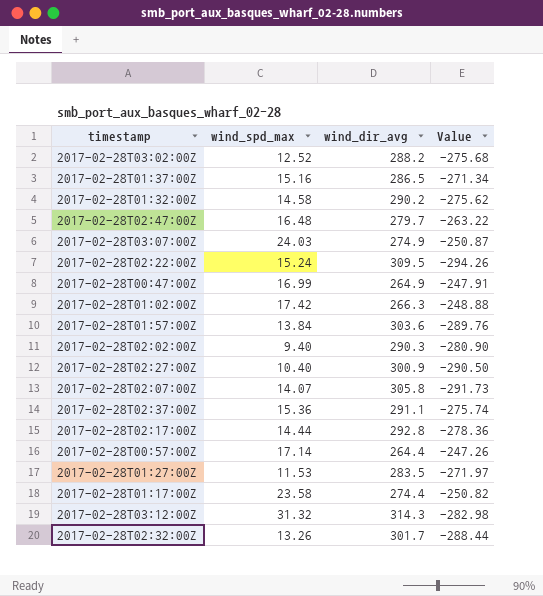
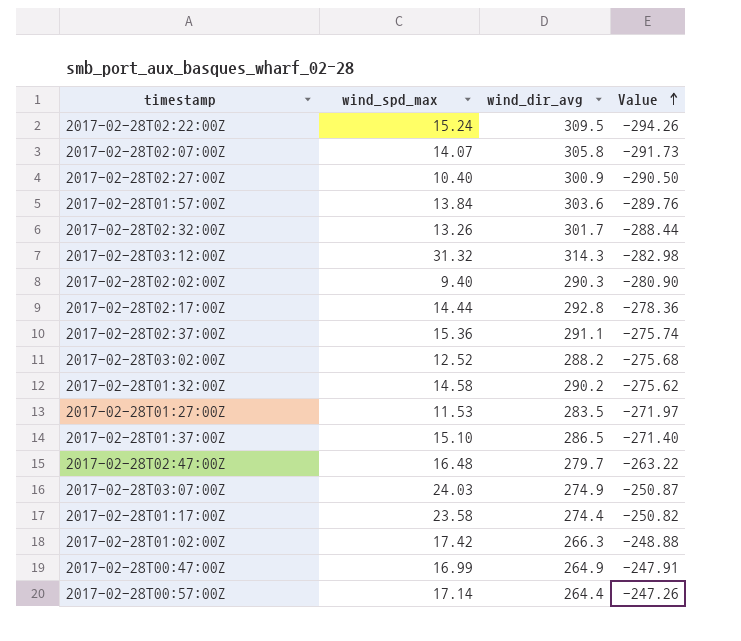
row order: none -> Value ascending
2017-02-28T01:37:00Z | wind_spd_max: 15.16 -> 15.10
2017-02-28T01:37:00Z | Value: -271.34 -> -271.40

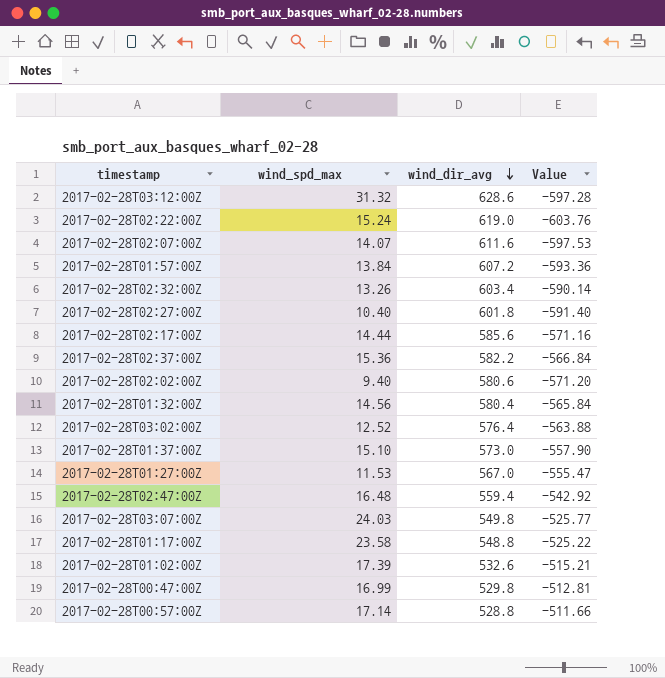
row order: Value ascending -> wind_dir_avg descending
2017-02-28T03:12:00Z | wind_dir_avg: 314.3 -> 628.6
2017-02-28T03:12:00Z | Value: -282.98 -> -597.28
2017-02-28T02:22:00Z | wind_dir_avg: 309.5 -> 619.0
2017-02-28T02:22:00Z | Value: -294.26 -> -603.76
2017-02-28T02:07:00Z | wind_dir_avg: 305.8 -> 611.6
2017-02-28T02:07:00Z | Value: -291.73 -> -597.53
2017-02-28T01:57:00Z | wind_dir_avg: 303.6 -> 607.2
2017-02-28T01:57:00Z | Value: -289.76 -> -593.36
2017-02-28T02:32:00Z | wind_dir_avg: 301.7 -> 603.4
2017-02-28T02:32:00Z | Value: -288.44 -> -590.14
2017-02-28T02:27:00Z | wind_dir_avg: 300.9 -> 601.8
2017-02-28T02:27:00Z | Value: -290.50 -> -591.40
2017-02-28T02:17:00Z | wind_dir_avg: 292.8 -> 585.6
2017-02-28T02:17:00Z | Value: -278.36 -> -571.16
2017-02-28T02:37:00Z | wind_dir_avg: 291.1 -> 582.2
2017-02-28T02:37:00Z | Value: -275.74 -> -566.84
2017-02-28T02:02:00Z | wind_dir_avg: 290.3 -> 580.6
2017-02-28T02:02:00Z | Value: -280.90 -> -571.20
2017-02-28T01:32:00Z | wind_spd_max: 14.58 -> 14.56
2017-02-28T01:32:00Z | wind_dir_avg: 290.2 -> 580.4
2017-02-28T01:32:00Z | Value: -275.62 -> -565.84
2017-02-28T03:02:00Z | wind_dir_avg: 288.2 -> 576.4
2017-02-28T03:02:00Z | Value: -275.68 -> -563.88
2017-02-28T01:37:00Z | wind_dir_avg: 286.5 -> 573.0
2017-02-28T01:37:00Z | Value: -271.40 -> -557.90
2017-02-28T01:27:00Z | wind_dir_avg: 283.5 -> 567.0
2017-02-28T01:27:00Z | Value: -271.97 -> -555.47
2017-02-28T02:47:00Z | wind_dir_avg: 279.7 -> 559.4
2017-02-28T02:47:00Z | Value: -263.22 -> -542.92
2017-02-28T03:07:00Z | wind_dir_avg: 274.9 -> 549.8
2017-02-28T03:07:00Z | Value: -250.87 -> -525.77
2017-02-28T01:17:00Z | wind_dir_avg: 274.4 -> 548.8
2017-02-28T01:17:00Z | Value: -250.82 -> -525.22
2017-02-28T01:02:00Z | wind_spd_max: 17.42 -> 17.39
2017-02-28T01:02:00Z | wind_dir_avg: 266.3 -> 532.6
2017-02-28T01:02:00Z | Value: -248.88 -> -515.21
2017-02-28T00:47:00Z | wind_dir_avg: 264.9 -> 529.8
2017-02-28T00:47:00Z | Value: -247.91 -> -512.81
2017-02-28T00:57:00Z | wind_dir_avg: 264.4 -> 528.8
2017-02-28T00:57:00Z | Value: -247.26 -> -511.66

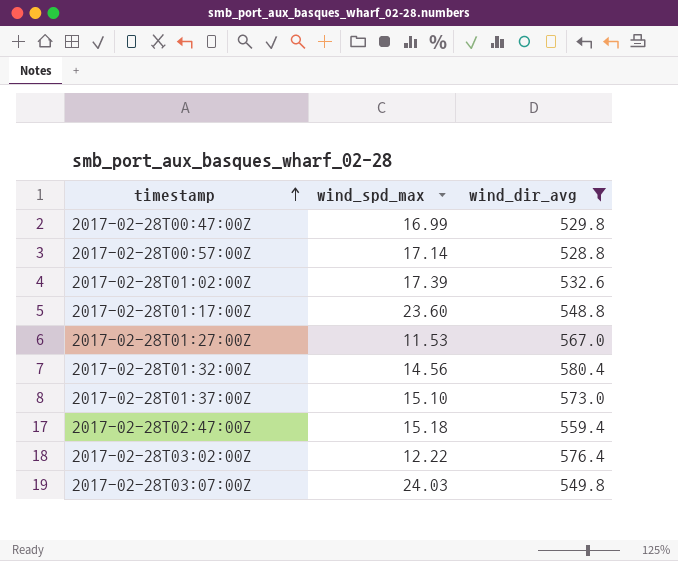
filter: none -> wind_dir_avg <= 580.4
row order: wind_dir_avg descending -> timestamp ascending
column Value | formula: [wind_spd_max] - [wind_dir_avg] -> none
2017-02-28T01:17:00Z | wind_spd_max: 23.58 -> 23.60
2017-02-28T02:47:00Z | wind_spd_max: 16.48 -> 15.18
2017-02-28T03:02:00Z | wind_spd_max: 12.52 -> 12.22

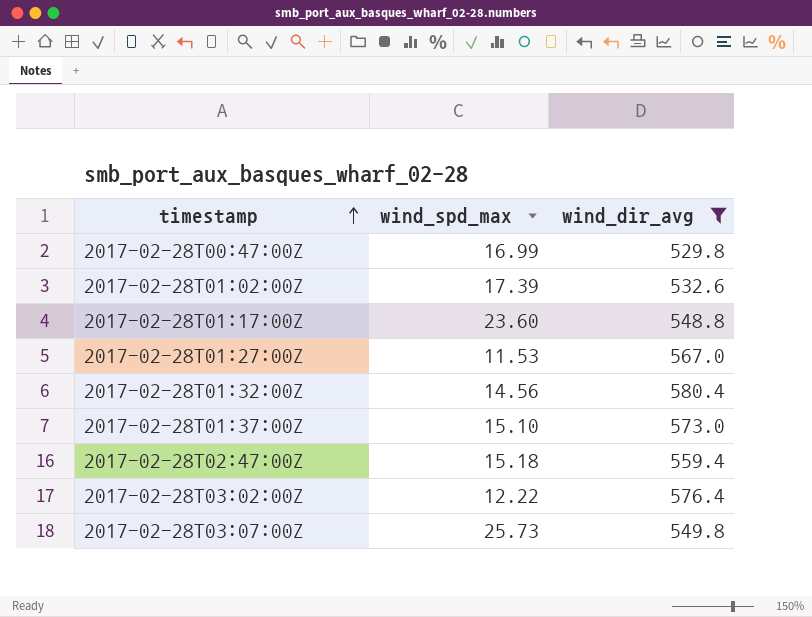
row 2017-02-28T00:57:00Z: 17.14 | 528.8 -> none
2017-02-28T03:07:00Z | wind_spd_max: 24.03 -> 25.73

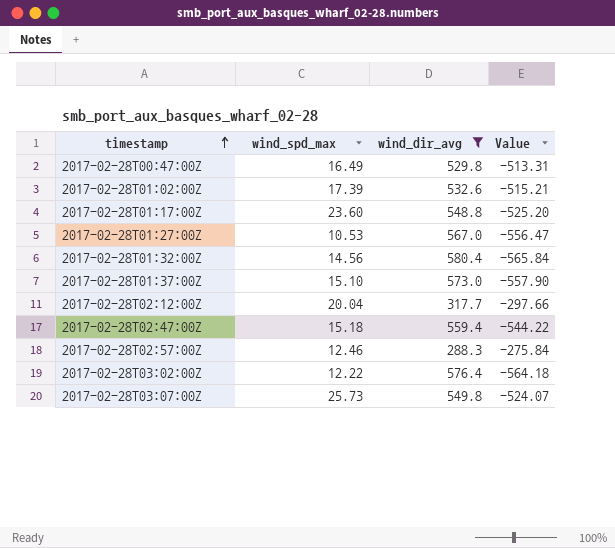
column Value | formula: none -> [wind_spd_max] - [wind_dir_avg]
2017-02-28T00:47:00Z | wind_spd_max: 16.99 -> 16.49
2017-02-28T01:27:00Z | wind_spd_max: 11.53 -> 10.53
row 2017-02-28T02:12:00Z: none -> 20.04 | 317.7 | -297.66
row 2017-02-28T02:57:00Z: none -> 12.46 | 288.3 | -275.84

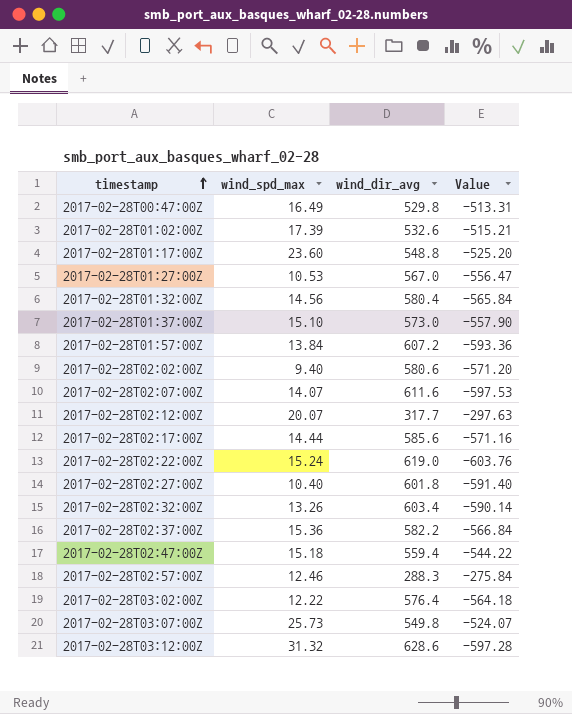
filter: wind_dir_avg <= 580.4 -> none
2017-02-28T02:12:00Z | wind_spd_max: 20.04 -> 20.07
2017-02-28T02:12:00Z | Value: -297.66 -> -297.63

